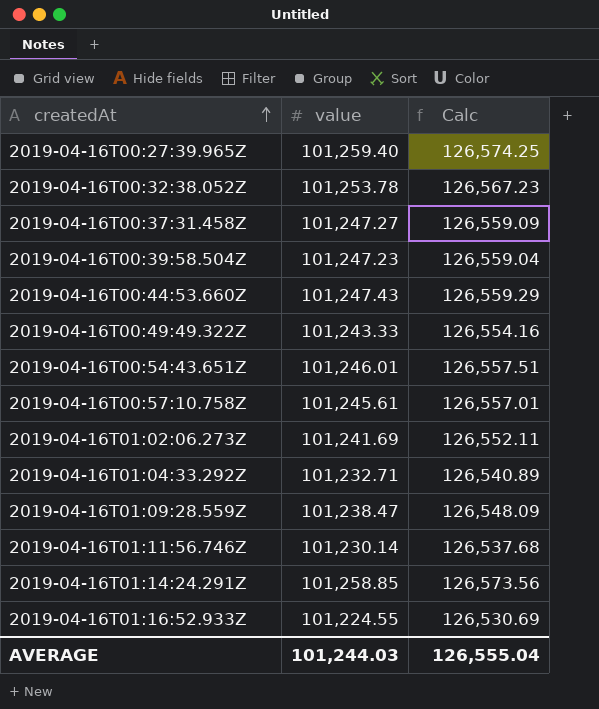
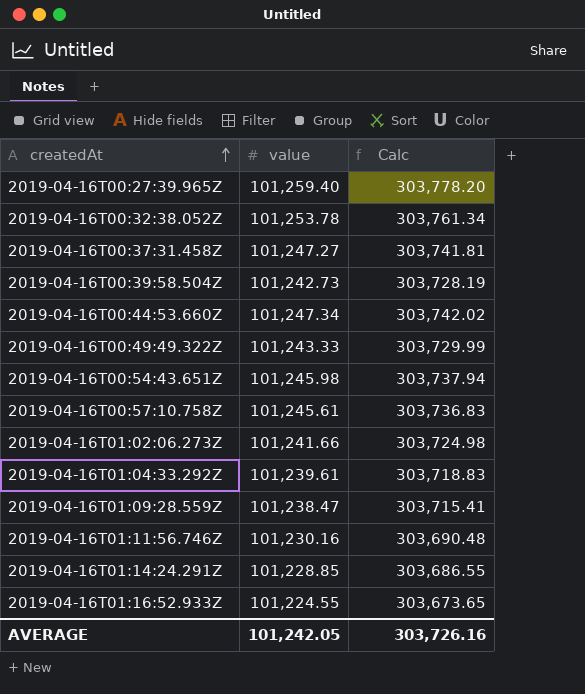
column Calc | formula: [value] * 1.25 -> [value] * 3
2019-04-16T00:39:58.504Z | value: 101,247.23 -> 101,242.73
2019-04-16T00:44:53.660Z | value: 101,247.43 -> 101,247.34
2019-04-16T00:54:43.651Z | value: 101,246.01 -> 101,245.98
2019-04-16T01:02:06.273Z | value: 101,241.69 -> 101,241.66
2019-04-16T01:04:33.292Z | value: 101,232.71 -> 101,239.61
2019-04-16T01:11:56.746Z | value: 101,230.14 -> 101,230.16
2019-04-16T01:14:24.291Z | value: 101,258.85 -> 101,228.85
AVERAGE | value: 101,244.03 -> 101,242.05
AVERAGE | Calc: 126,555.04 -> 303,726.16

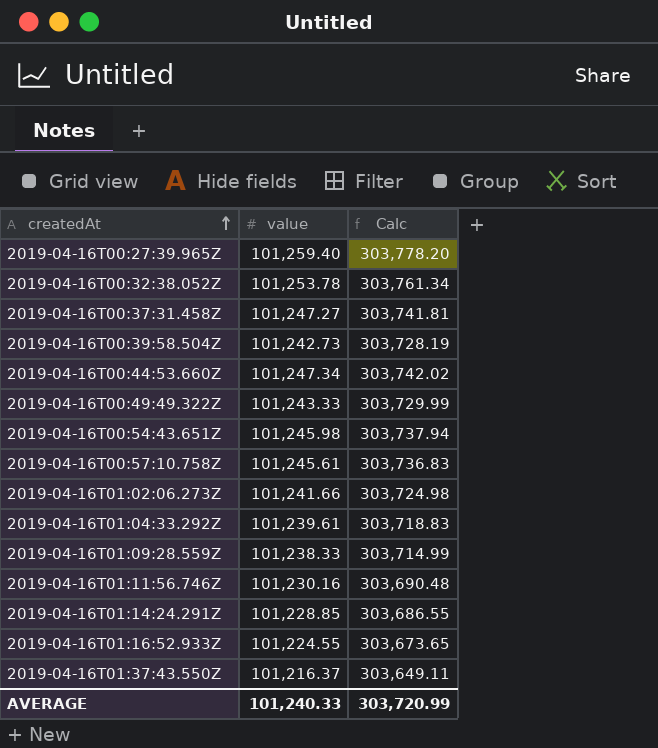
2019-04-16T01:09:28.559Z | value: 101,238.47 -> 101,238.33
2019-04-16T01:09:28.559Z | Calc: 303,715.41 -> 303,714.99
row 2019-04-16T01:37:43.550Z: none -> 101,216.37 | 303,649.11
AVERAGE | value: 101,242.05 -> 101,240.33
AVERAGE | Calc: 303,726.16 -> 303,720.99

